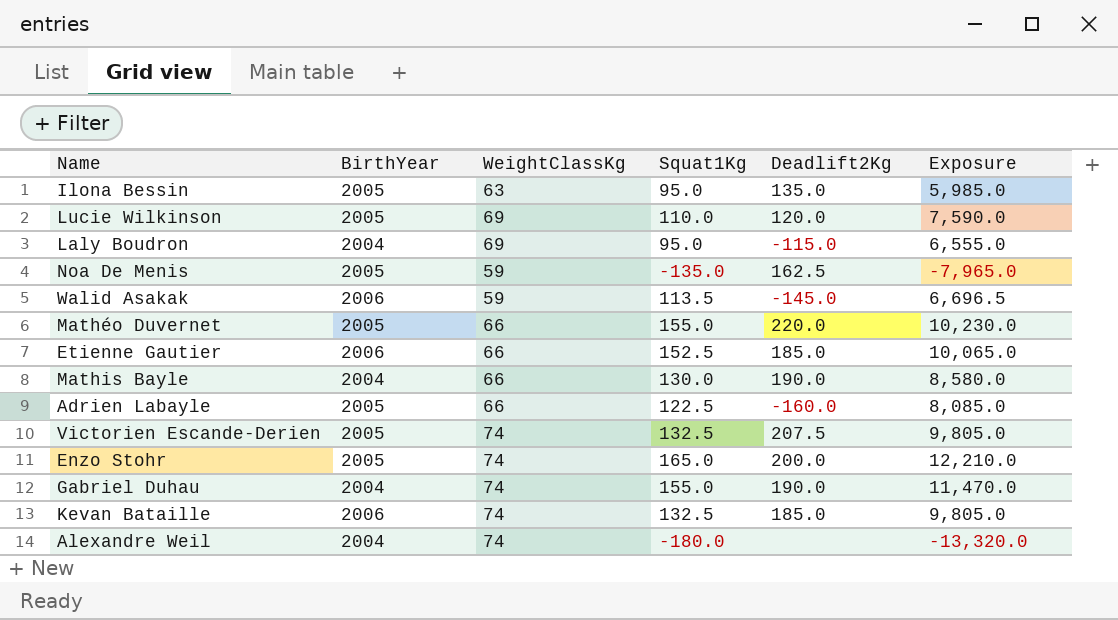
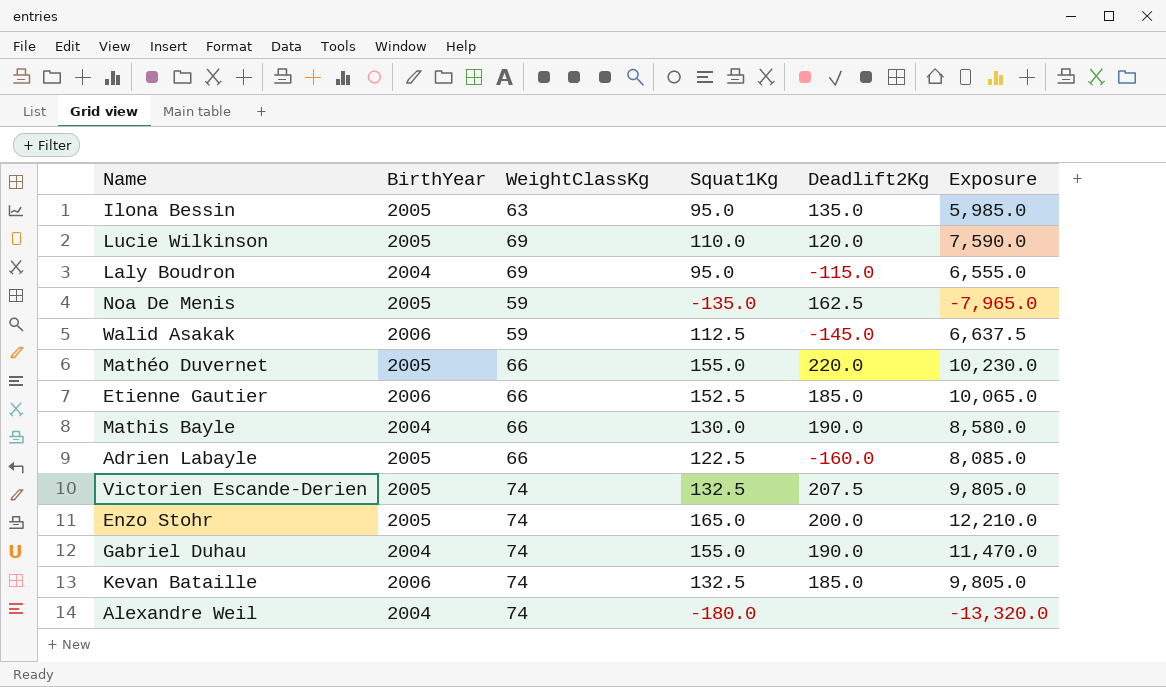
Walid Asakak | Squat1Kg: 113.5 -> 112.5
Walid Asakak | Exposure: 6,696.5 -> 6,637.5

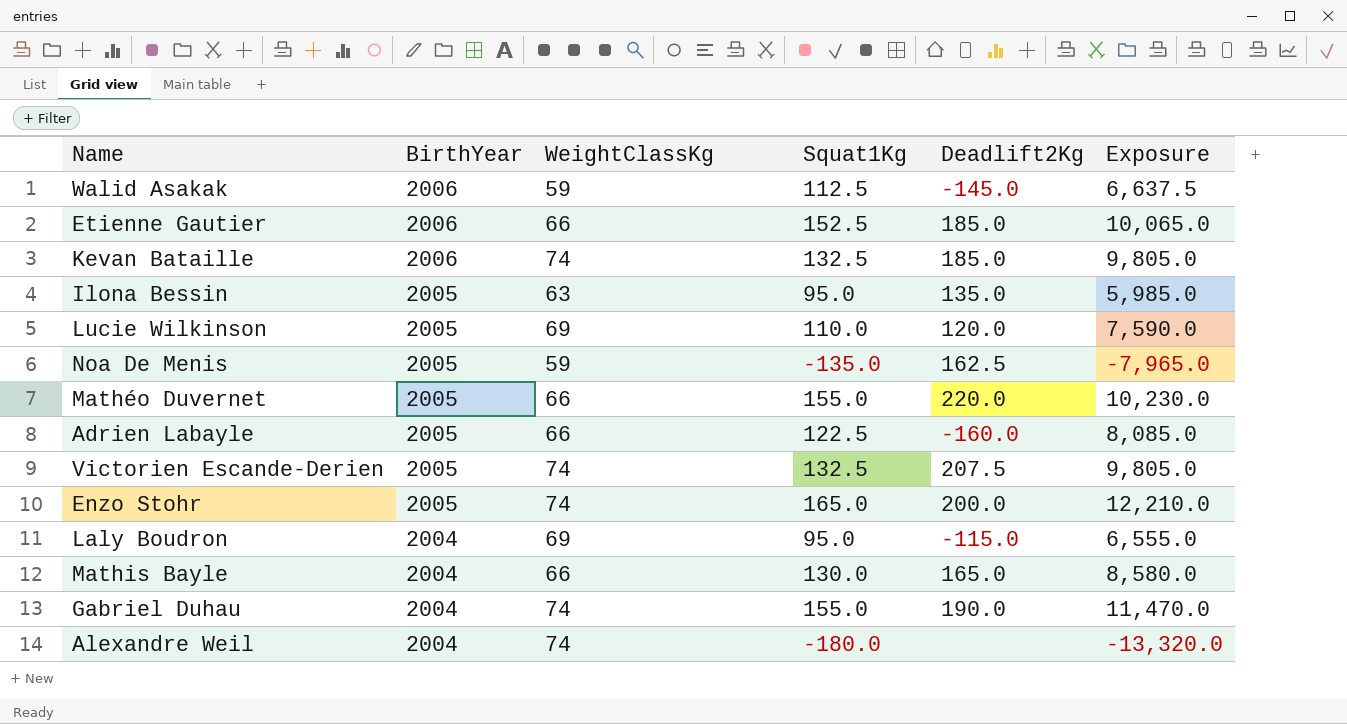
row order: none -> BirthYear descending
Mathis Bayle | Deadlift2Kg: 190.0 -> 165.0

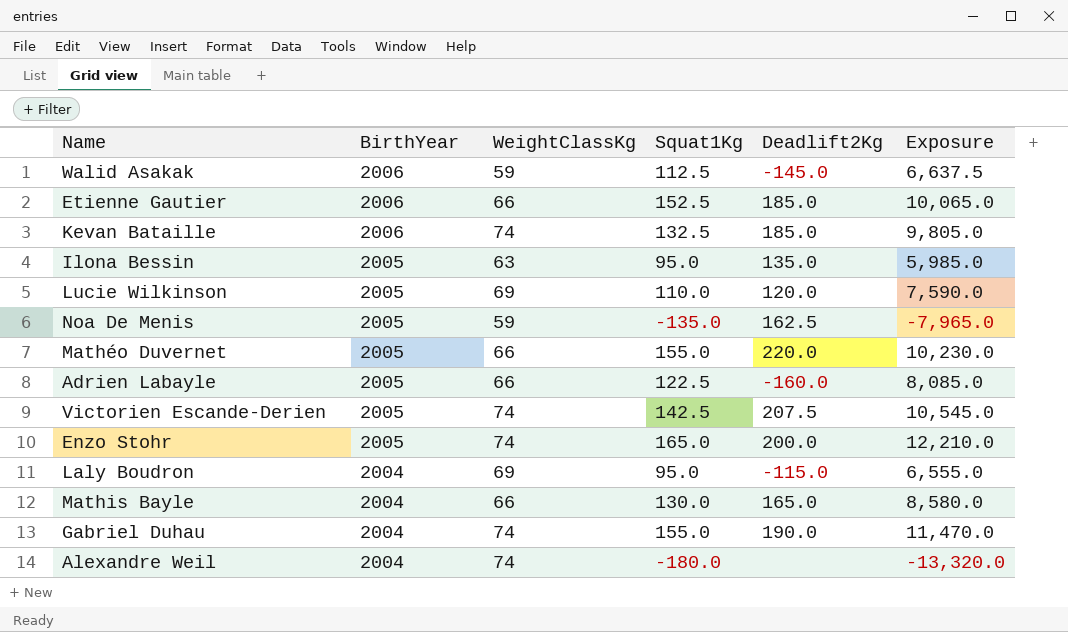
Victorien Escande-Derien | Squat1Kg: 132.5 -> 142.5
Victorien Escande-Derien | Exposure: 9,805.0 -> 10,545.0

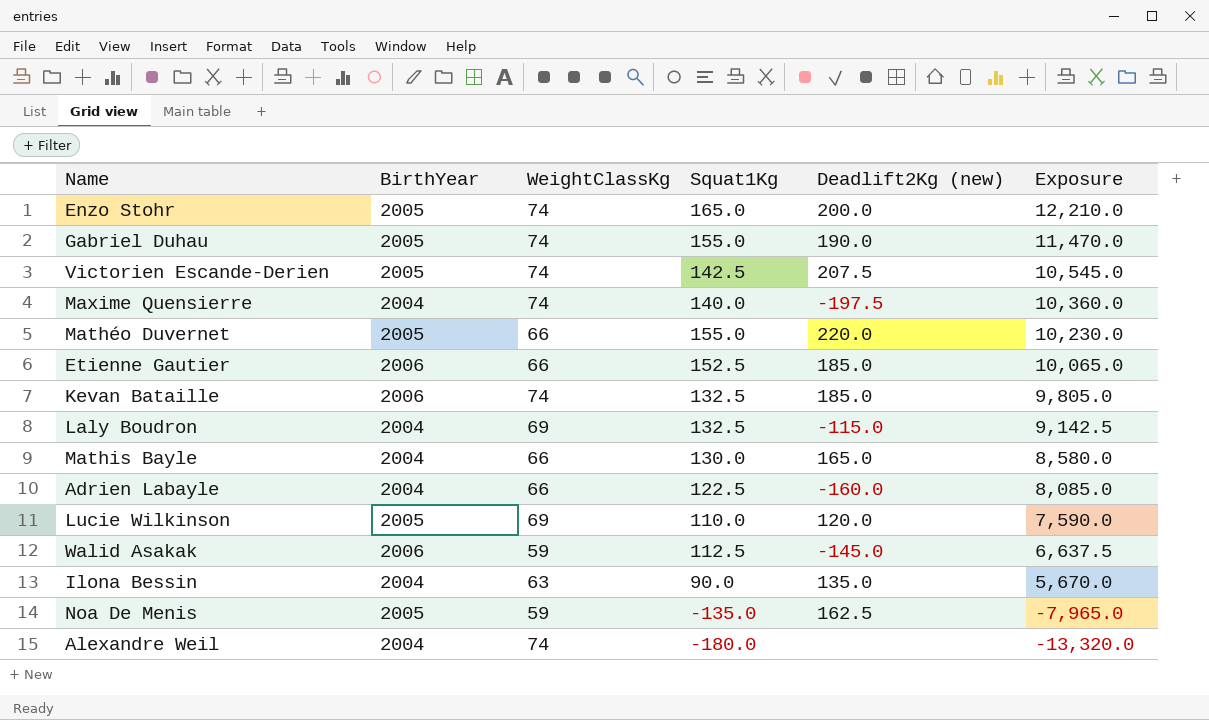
row order: BirthYear descending -> Exposure descending
column name: Deadlift2Kg -> Deadlift2Kg (new)
Gabriel Duhau | BirthYear: 2004 -> 2005
row Maxime Quensierre: none -> 2004 | 74 | 140.0 | -197.5 | 10,360.0
Laly Boudron | Squat1Kg: 95.0 -> 132.5
Laly Boudron | Exposure: 6,555.0 -> 9,142.5
Adrien Labayle | BirthYear: 2005 -> 2004
Ilona Bessin | BirthYear: 2005 -> 2004
Ilona Bessin | Squat1Kg: 95.0 -> 90.0
Ilona Bessin | Exposure: 5,985.0 -> 5,670.0

